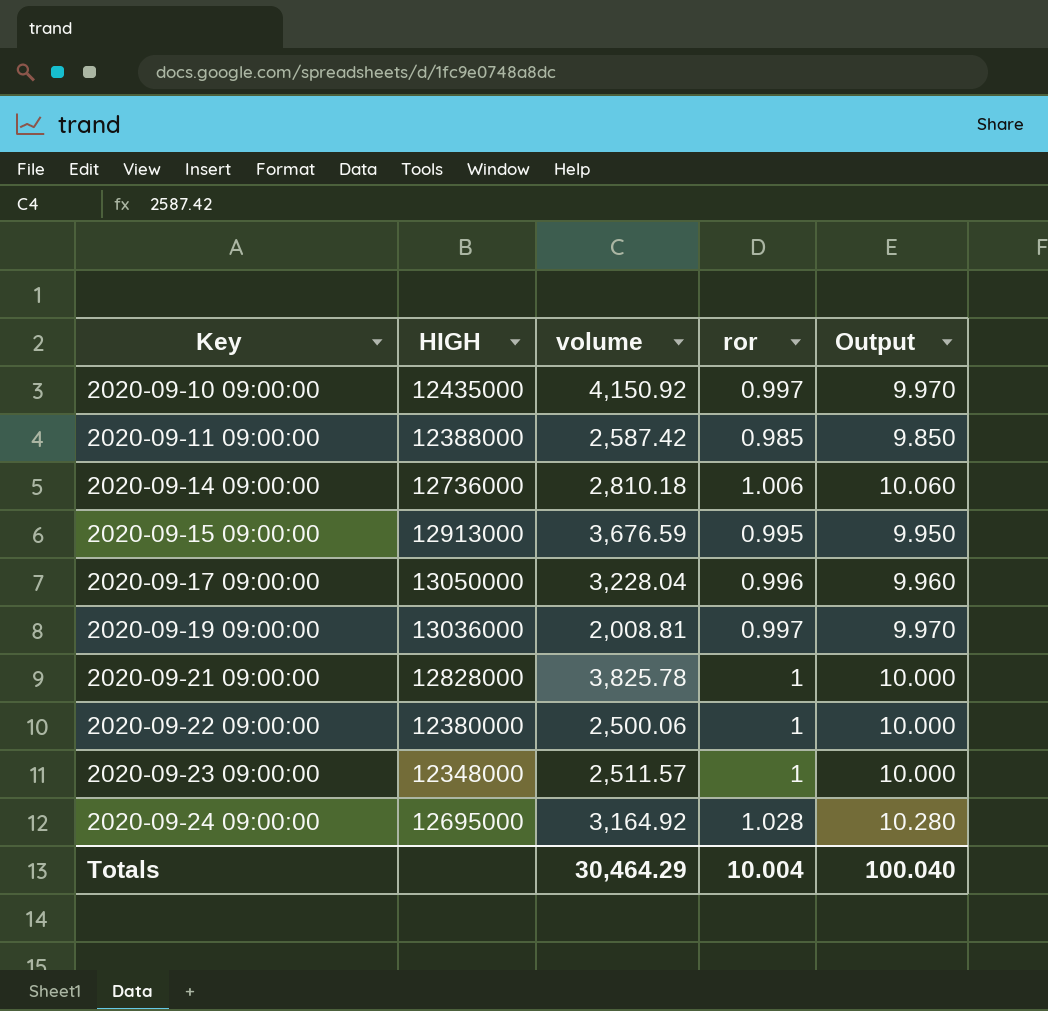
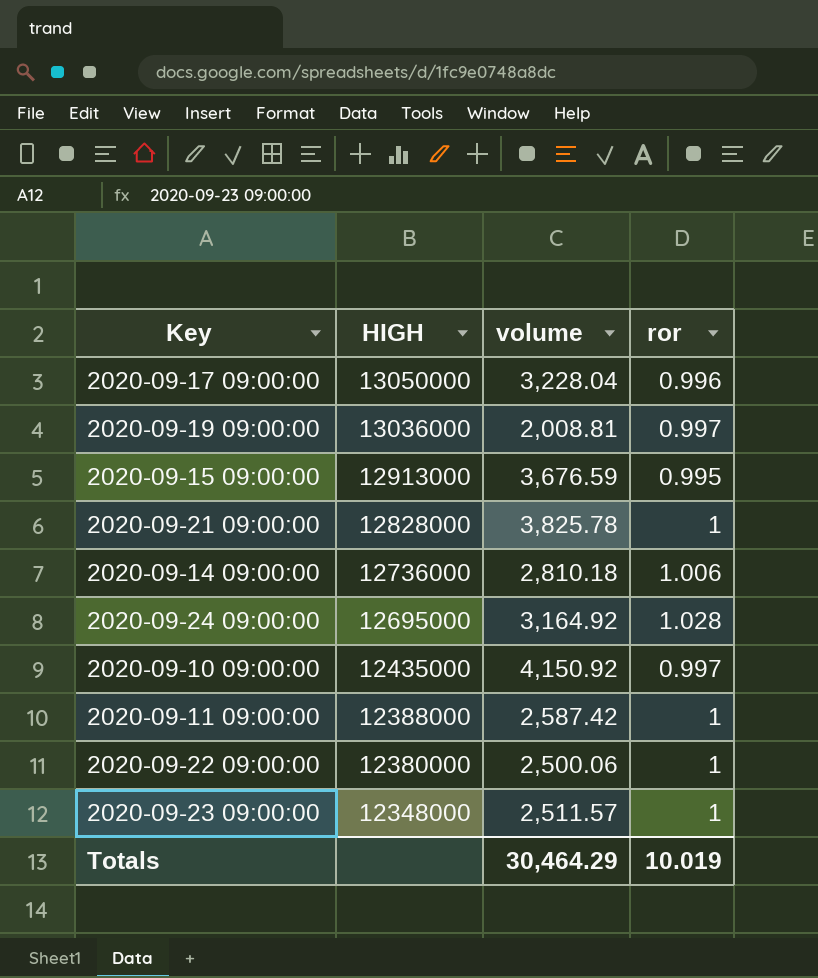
row order: Key ascending -> HIGH descending
column Output | formula: [ror] * 10 -> none
2020-09-11 09:00:00 | ror: 0.985 -> 1
Totals | ror: 10.004 -> 10.019

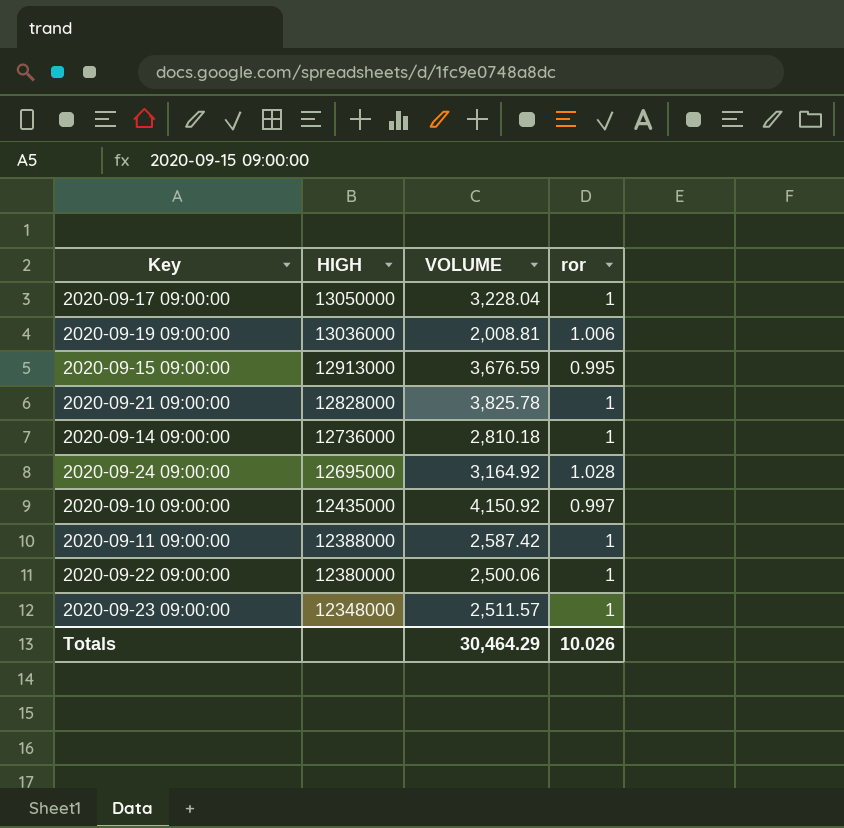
column name: volume -> VOLUME
2020-09-17 09:00:00 | ror: 0.996 -> 1
2020-09-19 09:00:00 | ror: 0.997 -> 1.006
2020-09-14 09:00:00 | ror: 1.006 -> 1
Totals | ror: 10.019 -> 10.026

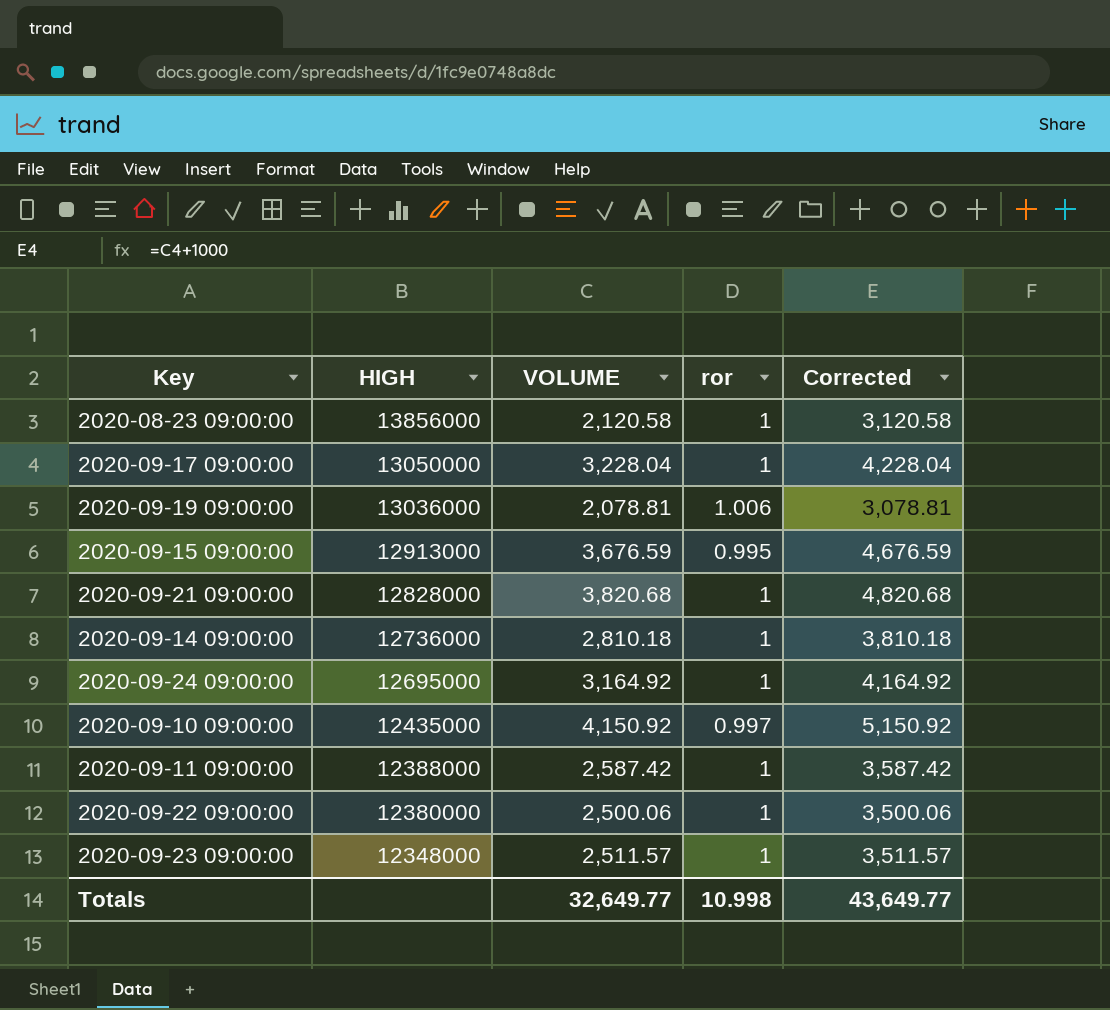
column Corrected | formula: none -> [VOLUME] + 1000
row 2020-08-23 09:00:00: none -> 13856000 | 2,120.58 | 1 | 3,120.58
2020-09-19 09:00:00 | VOLUME: 2,008.81 -> 2,078.81
2020-09-21 09:00:00 | VOLUME: 3,825.78 -> 3,820.68
2020-09-24 09:00:00 | ror: 1.028 -> 1
Totals | VOLUME: 30,464.29 -> 32,649.77
Totals | ror: 10.026 -> 10.998

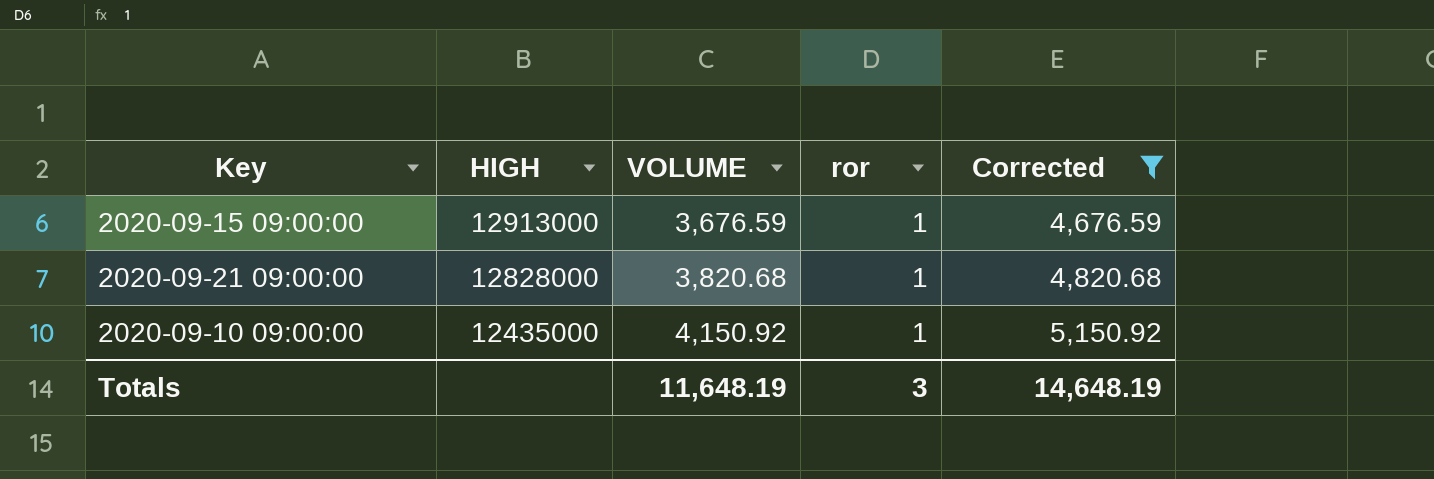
filter: none -> Corrected >= 4,676.59
2020-09-15 09:00:00 | ror: 0.995 -> 1
2020-09-10 09:00:00 | ror: 0.997 -> 1
Totals | VOLUME: 32,649.77 -> 11,648.19
Totals | ror: 10.998 -> 3
Totals | Corrected: 43,649.77 -> 14,648.19

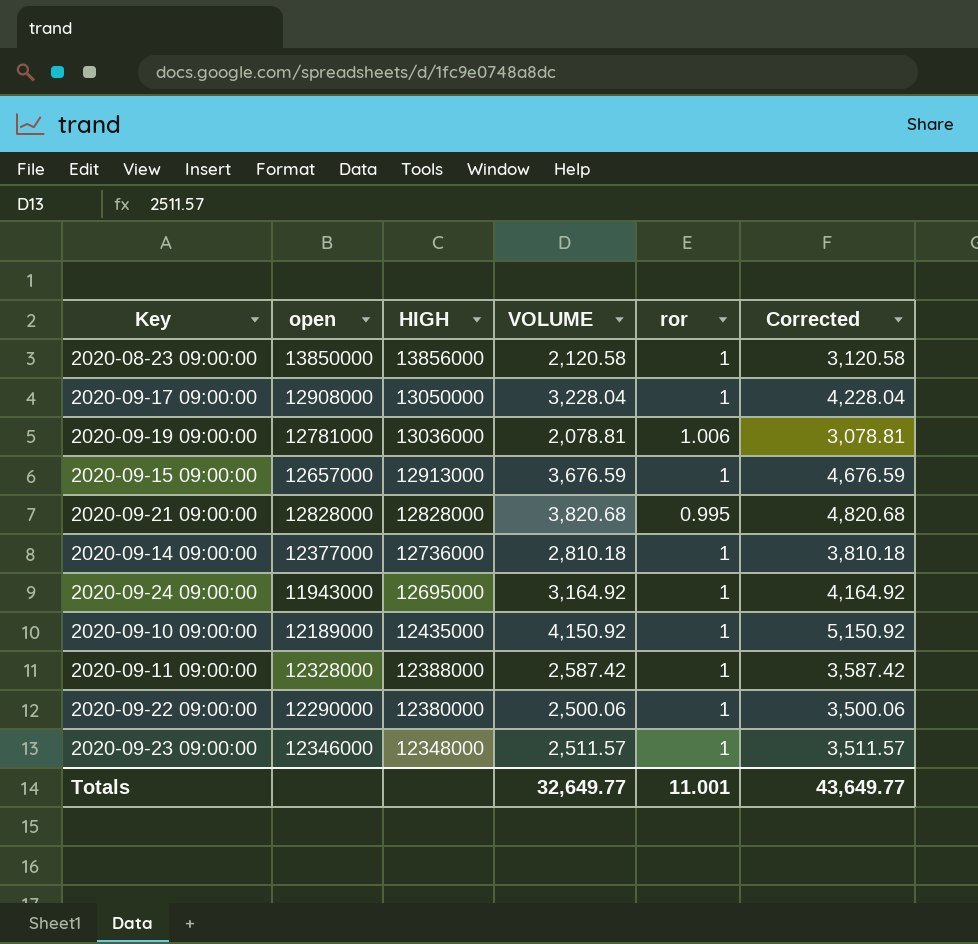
filter: Corrected >= 4,676.59 -> none
column open | position: none -> 2
2020-09-21 09:00:00 | ror: 1 -> 0.995
Totals | VOLUME: 11,648.19 -> 32,649.77
Totals | ror: 3 -> 11.001
Totals | Corrected: 14,648.19 -> 43,649.77

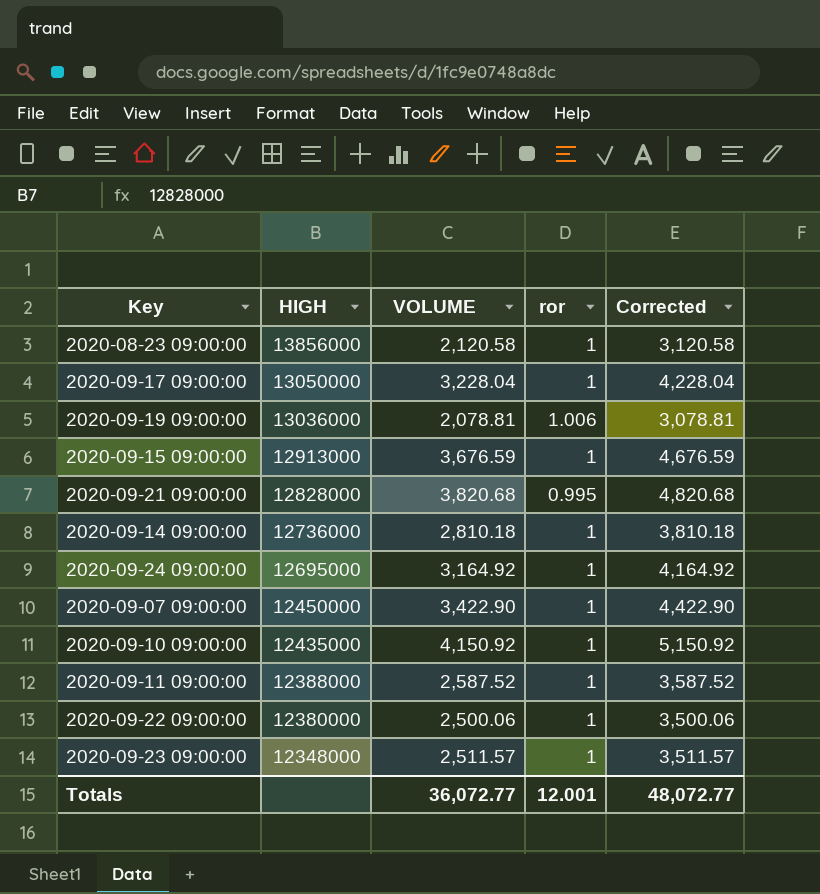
column open | position: 2 -> none
row 2020-09-07 09:00:00: none -> 12450000 | 3,422.90 | 1 | 4,422.90
2020-09-11 09:00:00 | VOLUME: 2,587.42 -> 2,587.52
2020-09-11 09:00:00 | Corrected: 3,587.42 -> 3,587.52
Totals | VOLUME: 32,649.77 -> 36,072.77
Totals | ror: 11.001 -> 12.001
Totals | Corrected: 43,649.77 -> 48,072.77

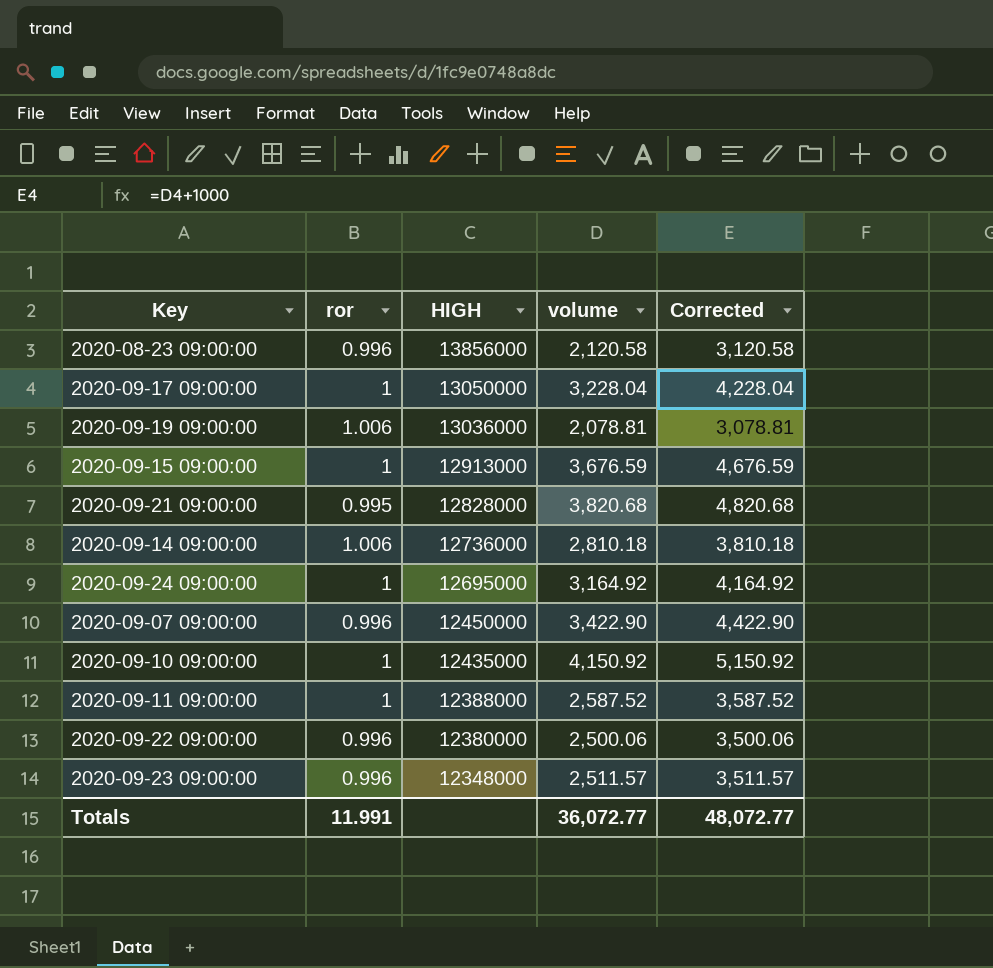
column ror | position: 4 -> 2
column name: VOLUME -> volume
2020-08-23 09:00:00 | ror: 1 -> 0.996
2020-09-14 09:00:00 | ror: 1 -> 1.006
2020-09-07 09:00:00 | ror: 1 -> 0.996
2020-09-22 09:00:00 | ror: 1 -> 0.996
2020-09-23 09:00:00 | ror: 1 -> 0.996
Totals | ror: 12.001 -> 11.991

